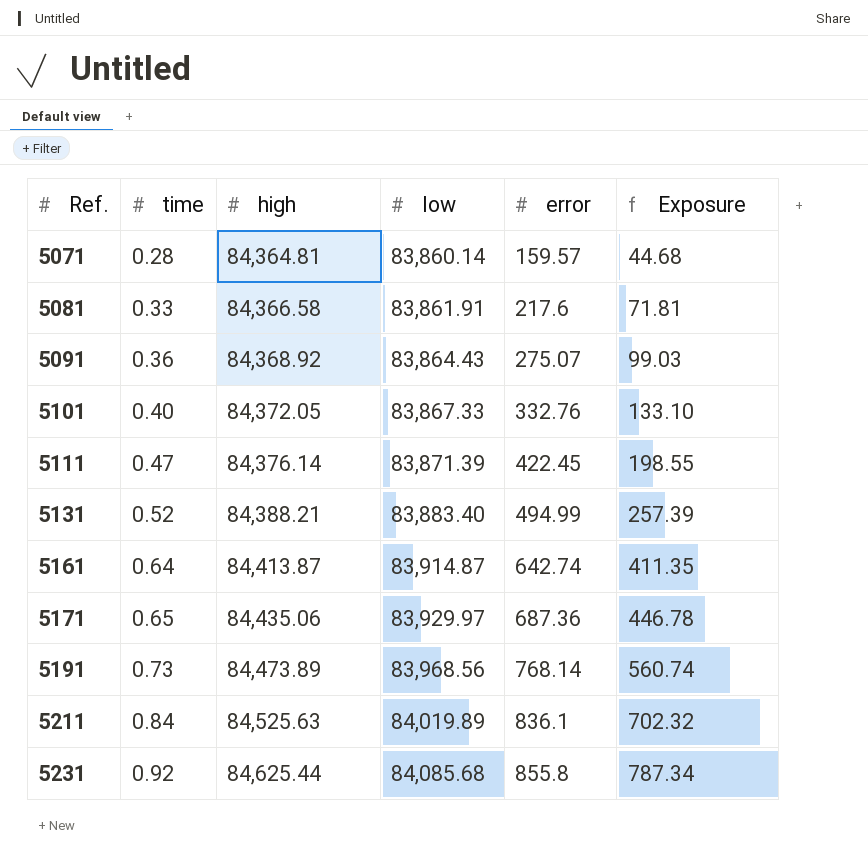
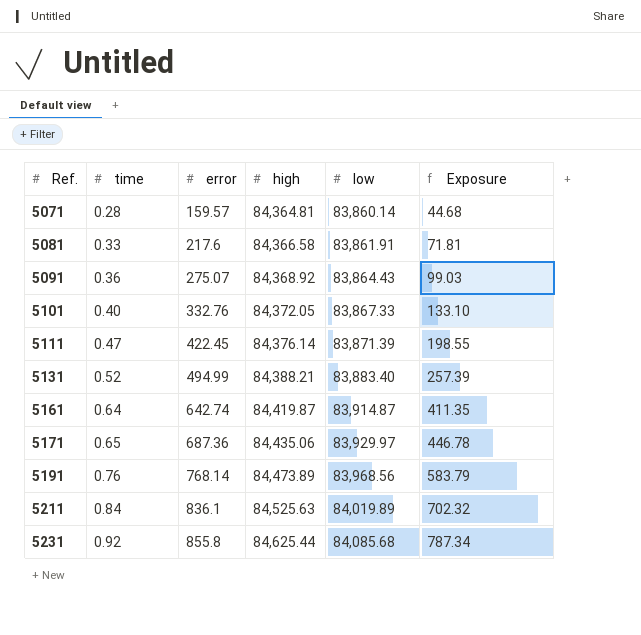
column error | position: 5 -> 3
5161 | high: 84,413.87 -> 84,419.87
5191 | time: 0.73 -> 0.76
5191 | Exposure: 560.74 -> 583.79

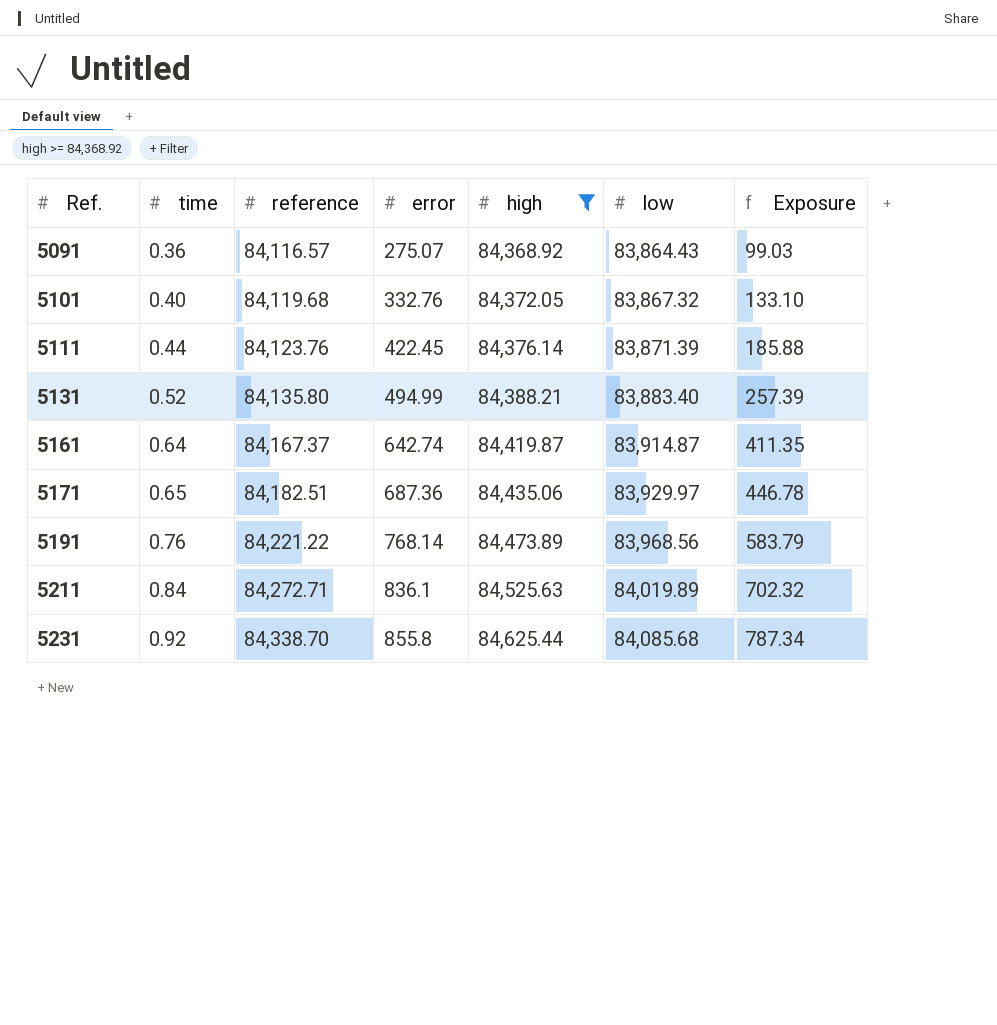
filter: none -> high >= 84,368.92
column reference | position: none -> 3
5101 | low: 83,867.33 -> 83,867.32
5111 | time: 0.47 -> 0.44
5111 | Exposure: 198.55 -> 185.88

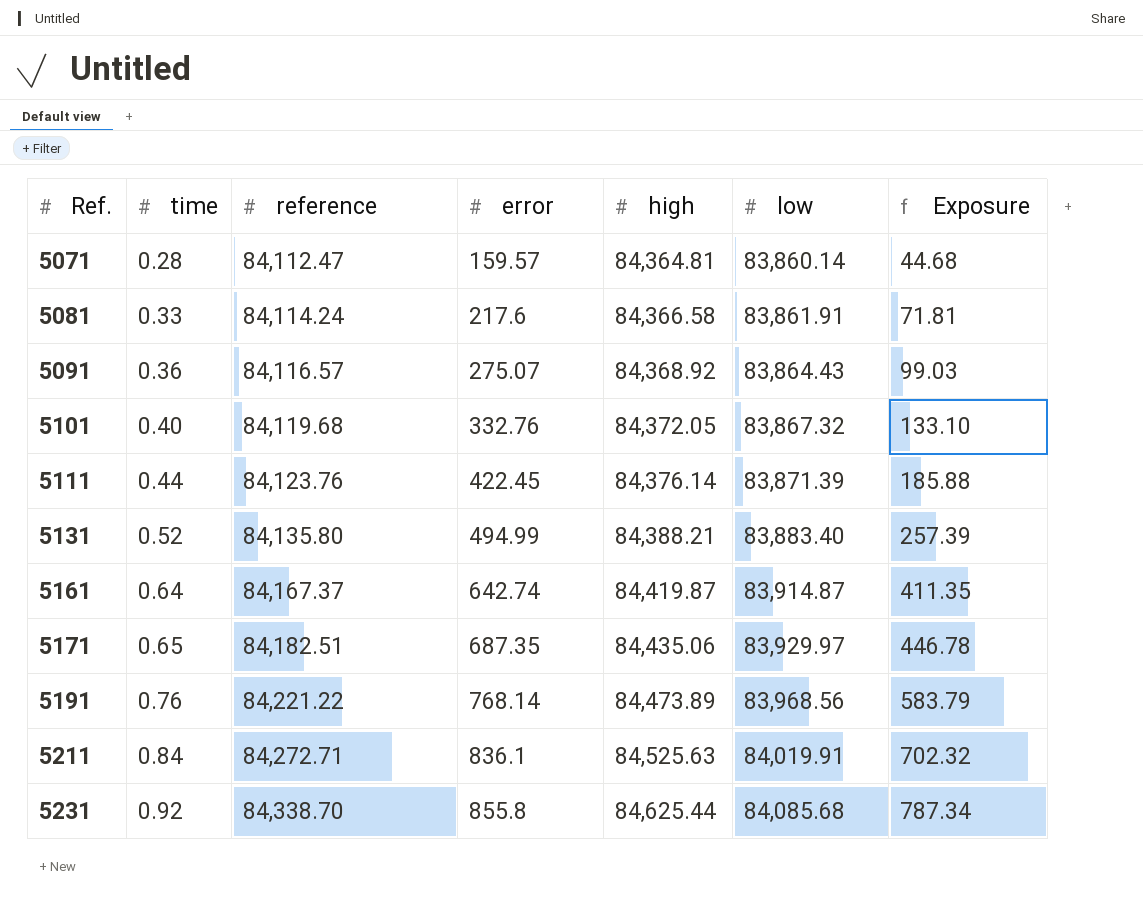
filter: high >= 84,368.92 -> none
5171 | error: 687.36 -> 687.35
5211 | low: 84,019.89 -> 84,019.91

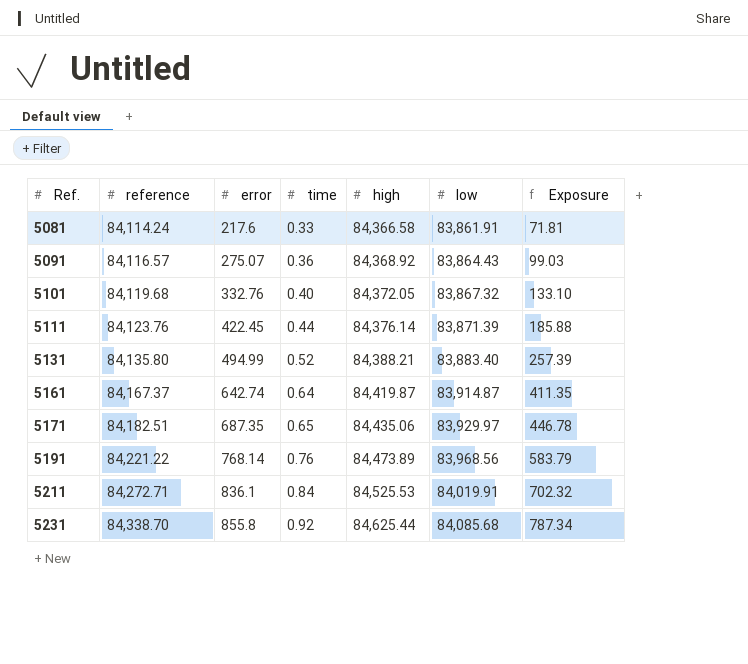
column time | position: 2 -> 4
row 5071: 0.28 | 84,112.47 | 159.57 | 84,364.81 | 83,860.14 | 44.68 -> none
5211 | high: 84,525.63 -> 84,525.53

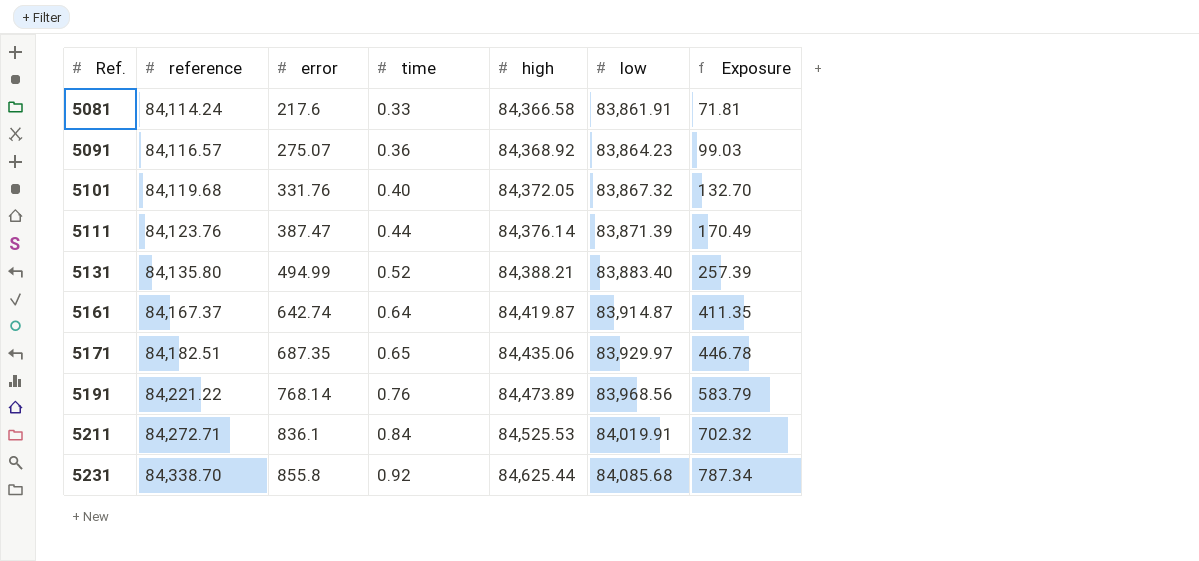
5091 | low: 83,864.43 -> 83,864.23
5101 | error: 332.76 -> 331.76
5101 | Exposure: 133.10 -> 132.70
5111 | error: 422.45 -> 387.47
5111 | Exposure: 185.88 -> 170.49

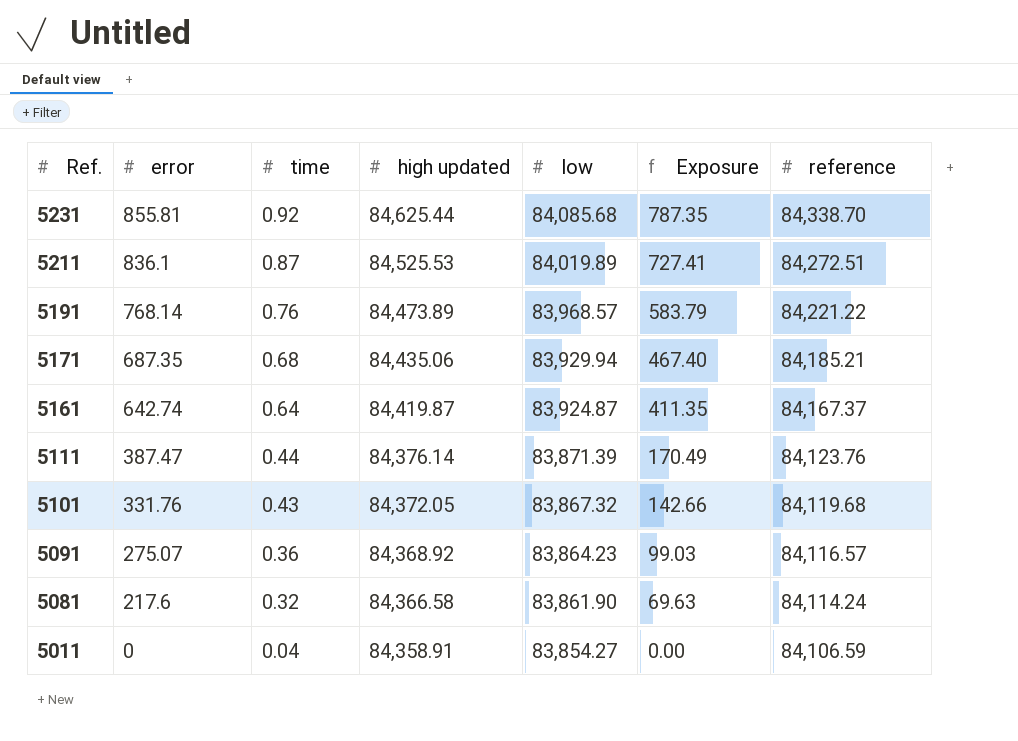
row order: Ref. ascending -> Ref. descending
column name: high -> high updated
column reference | position: 2 -> 7
row 5131: 84,135.80 | 494.99 | 0.52 | 84,388.21 | 83,883.40 | 257.39 -> none
5231 | error: 855.8 -> 855.81
5231 | Exposure: 787.34 -> 787.35
5211 | time: 0.84 -> 0.87
5211 | low: 84,019.91 -> 84,019.89
5211 | Exposure: 702.32 -> 727.41
5211 | reference: 84,272.71 -> 84,272.51
5191 | low: 83,968.56 -> 83,968.57
5171 | time: 0.65 -> 0.68
5171 | low: 83,929.97 -> 83,929.94
5171 | Exposure: 446.78 -> 467.40
5171 | reference: 84,182.51 -> 84,185.21
5161 | low: 83,914.87 -> 83,924.87
5101 | time: 0.40 -> 0.43
5101 | Exposure: 132.70 -> 142.66
5081 | time: 0.33 -> 0.32
5081 | low: 83,861.91 -> 83,861.90
5081 | Exposure: 71.81 -> 69.63
row 5011: none -> 0 | 0.04 | 84,358.91 | 83,854.27 | 0.00 | 84,106.59

